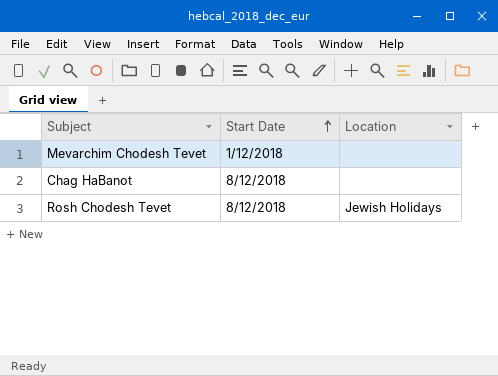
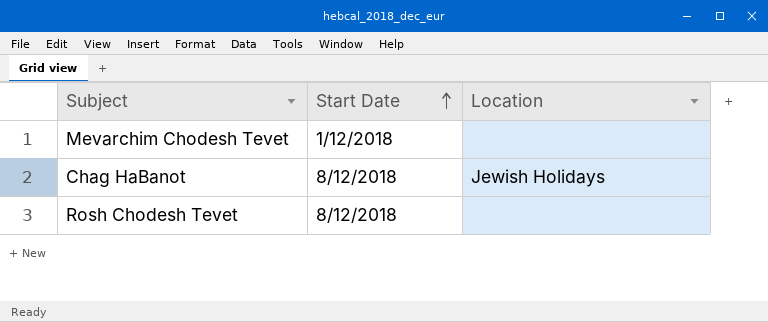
Chag HaBanot | Location: none -> Jewish Holidays
Rosh Chodesh Tevet | Location: Jewish Holidays -> none

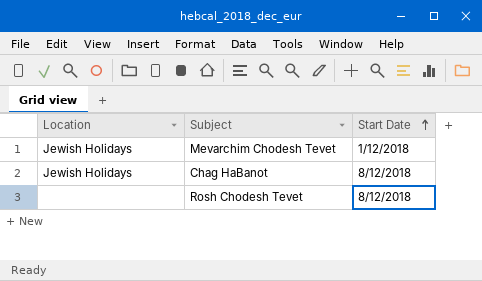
column Location | position: 3 -> 1
Mevarchim Chodesh Tevet | Location: none -> Jewish Holidays

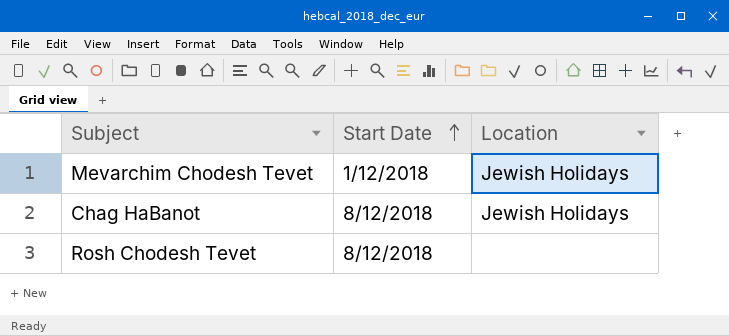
column Location | position: 1 -> 3

